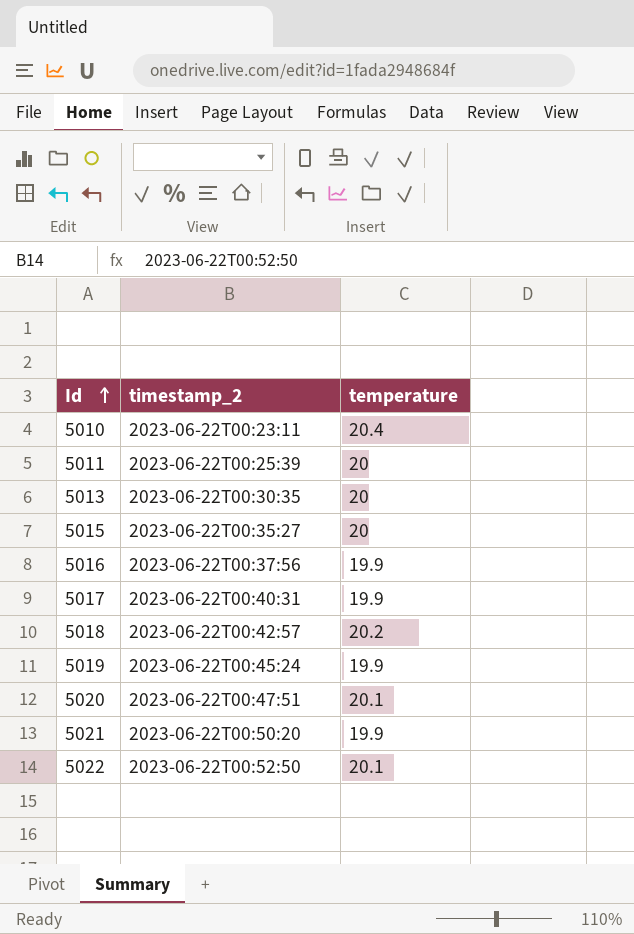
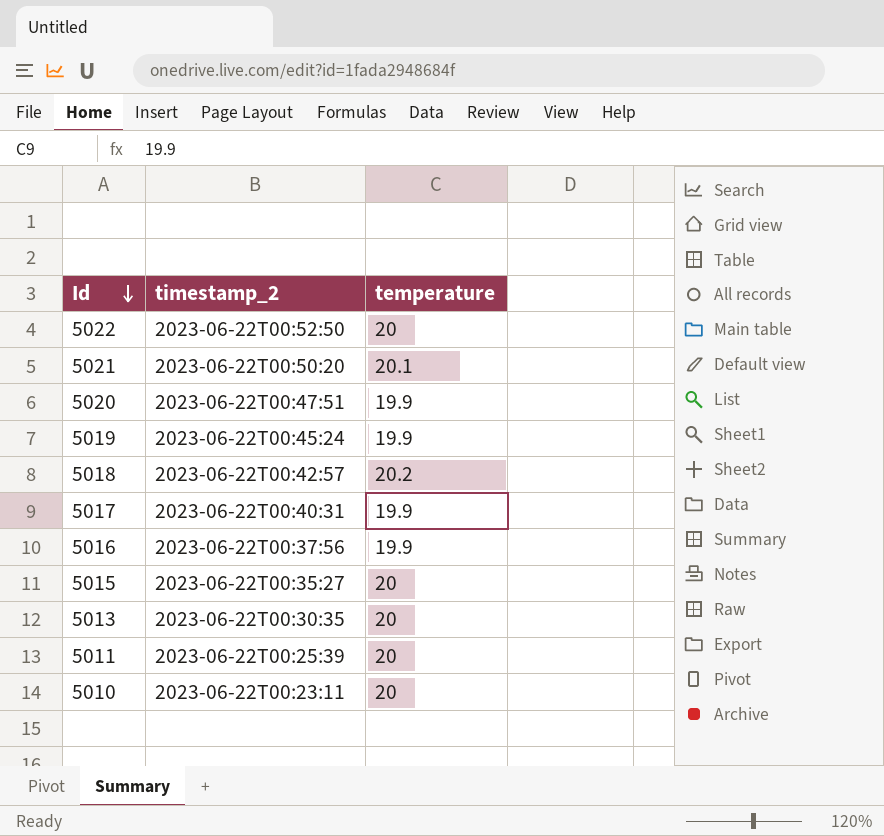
row order: Id ascending -> Id descending
5022 | temperature: 20.1 -> 20
5021 | temperature: 19.9 -> 20.1
5020 | temperature: 20.1 -> 19.9
5010 | temperature: 20.4 -> 20

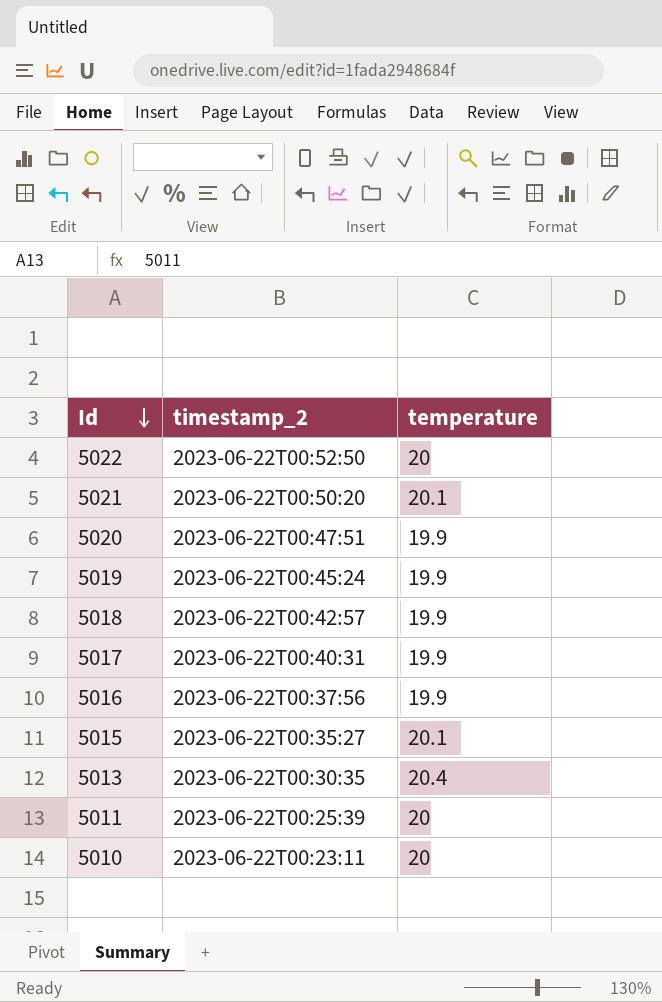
5018 | temperature: 20.2 -> 19.9
5015 | temperature: 20 -> 20.1
5013 | temperature: 20 -> 20.4

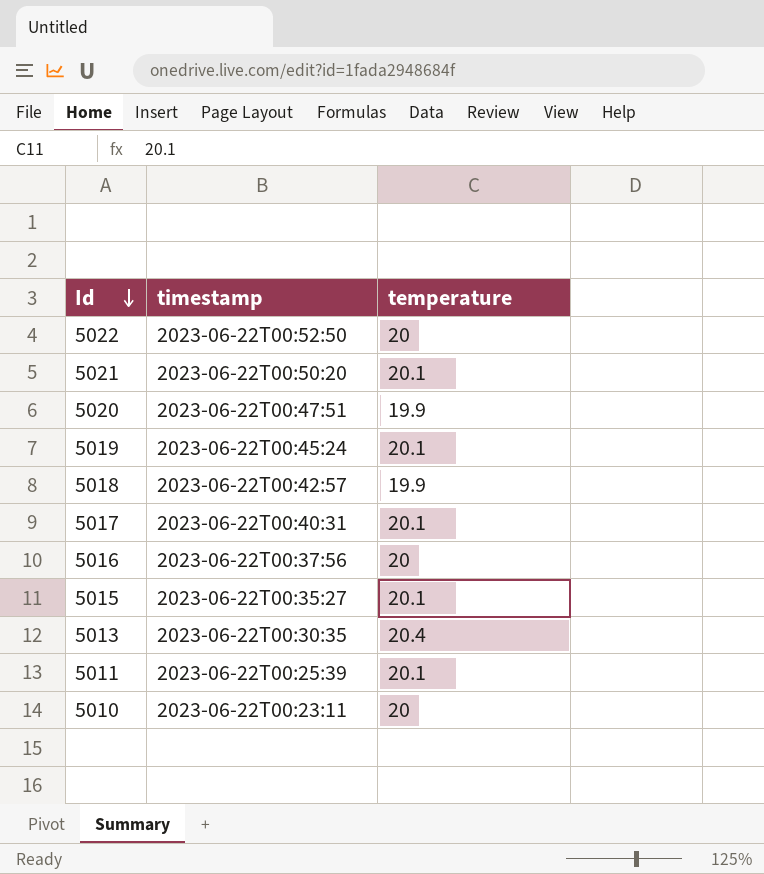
column name: timestamp_2 -> timestamp
5019 | temperature: 19.9 -> 20.1
5017 | temperature: 19.9 -> 20.1
5016 | temperature: 19.9 -> 20
5011 | temperature: 20 -> 20.1

